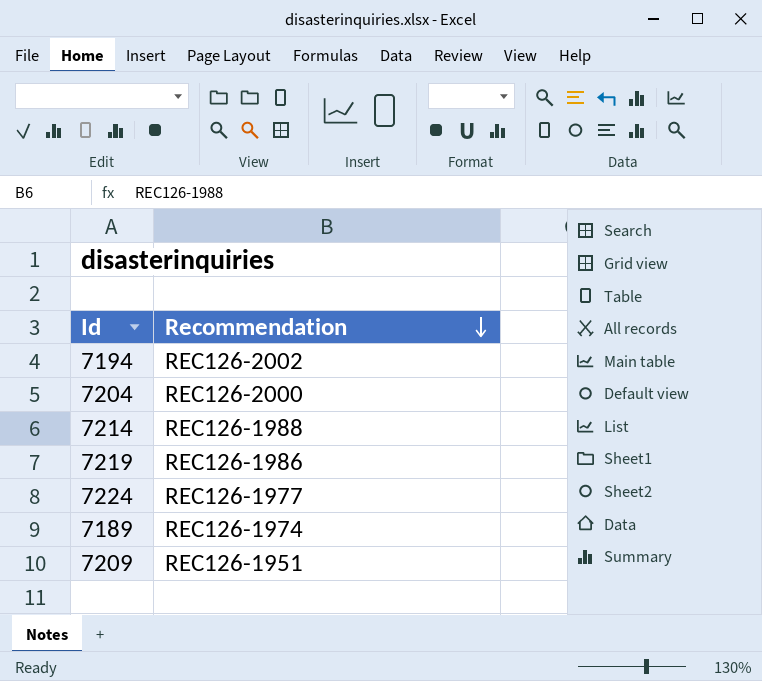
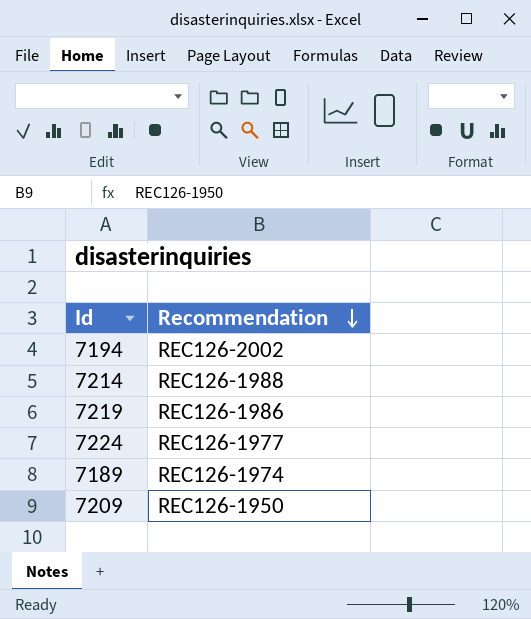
row 7204: REC126-2000 -> none
7209 | Recommendation: REC126-1951 -> REC126-1950

